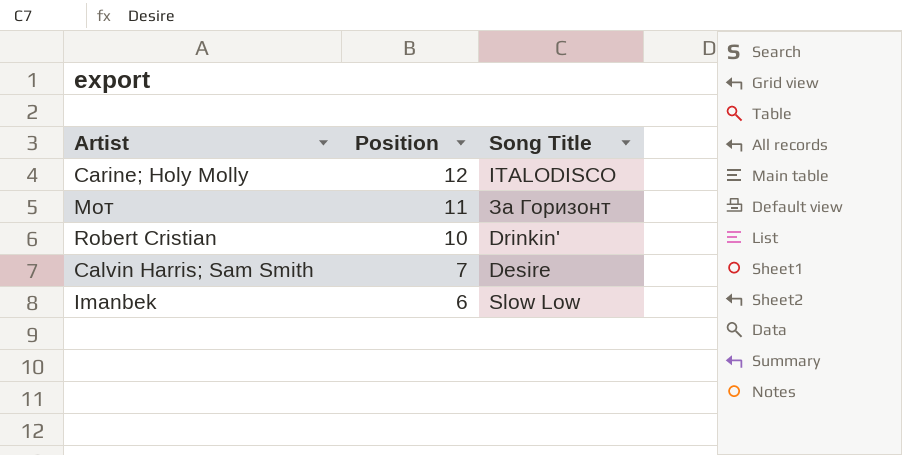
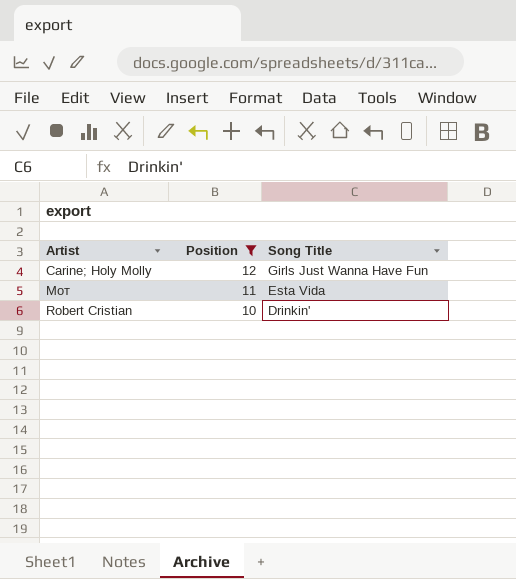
filter: none -> Position >= 10
Carine; Holy Molly | Song Title: ITALODISCO -> Girls Just Wanna Have Fun
Мот | Song Title: За Горизонт -> Esta Vida

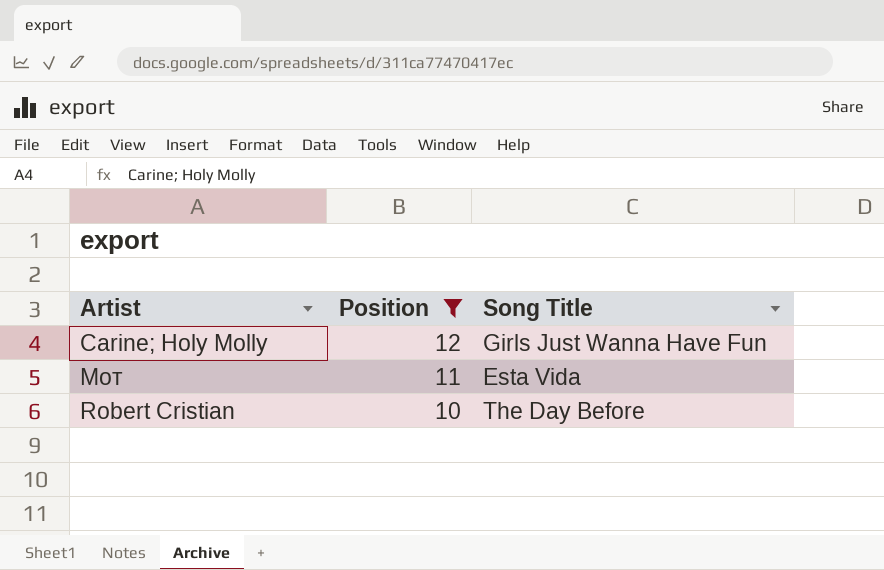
Robert Cristian | Song Title: Drinkin' -> The Day Before

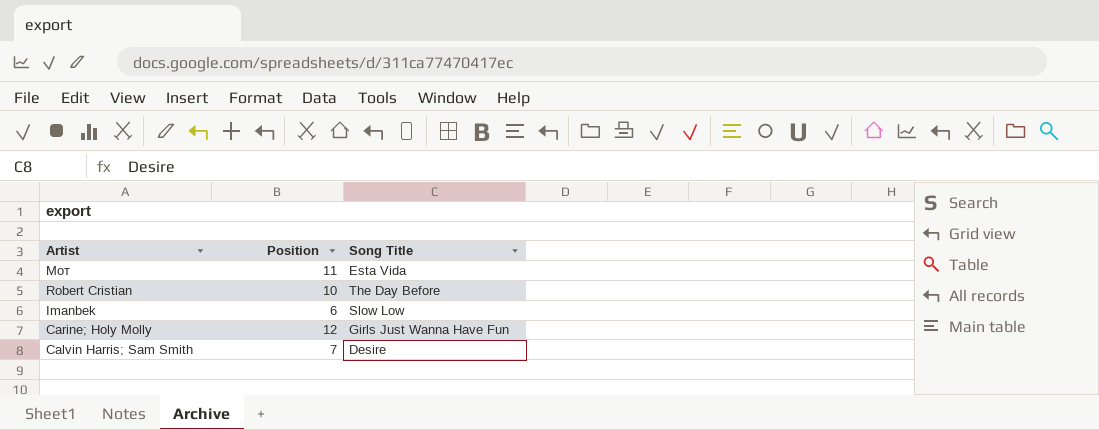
filter: Position >= 10 -> none
row order: Position descending -> Artist descending

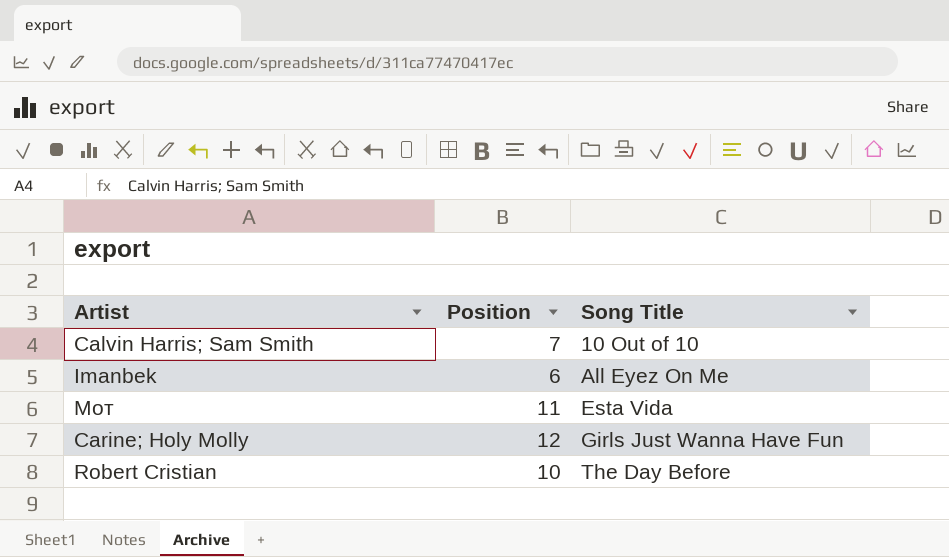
row order: Artist descending -> Song Title ascending
Calvin Harris; Sam Smith | Song Title: Desire -> 10 Out of 10
Imanbek | Song Title: Slow Low -> All Eyez On Me

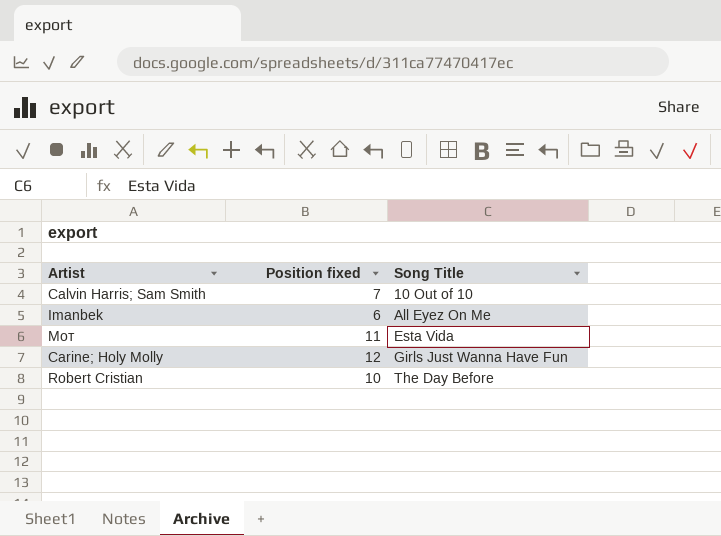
column name: Position -> Position fixed

